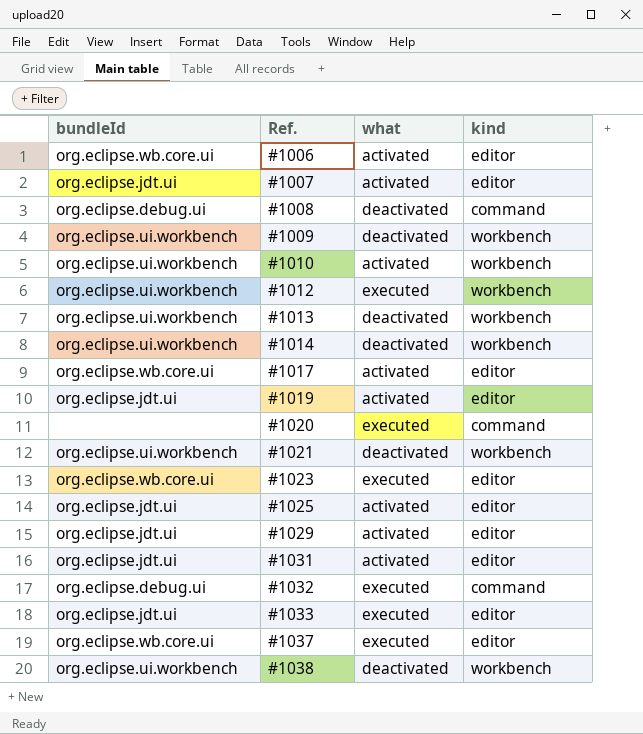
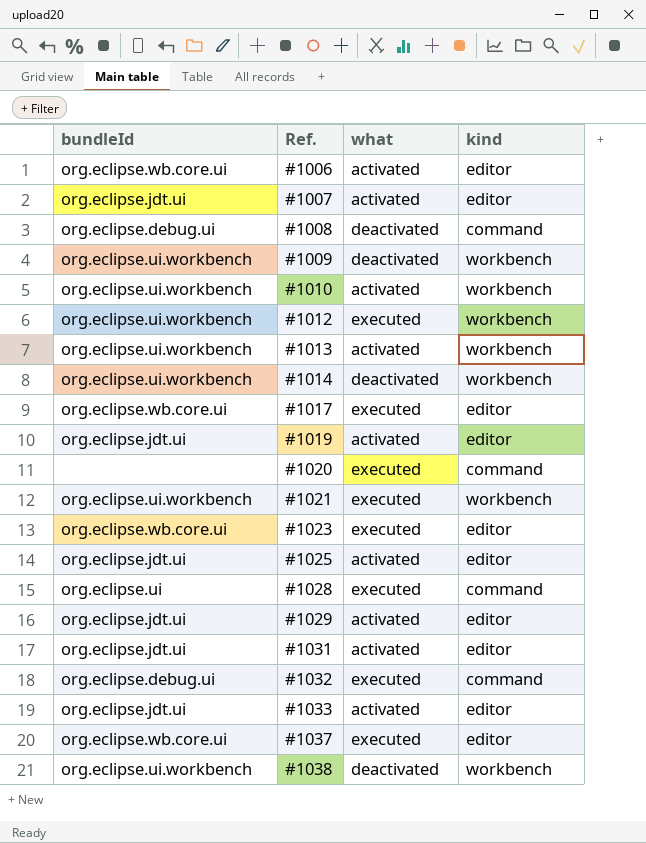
#1013 | what: deactivated -> activated
#1017 | what: activated -> executed
#1021 | what: deactivated -> executed
row #1028: none -> org.eclipse.ui | executed | command
#1033 | what: executed -> activated

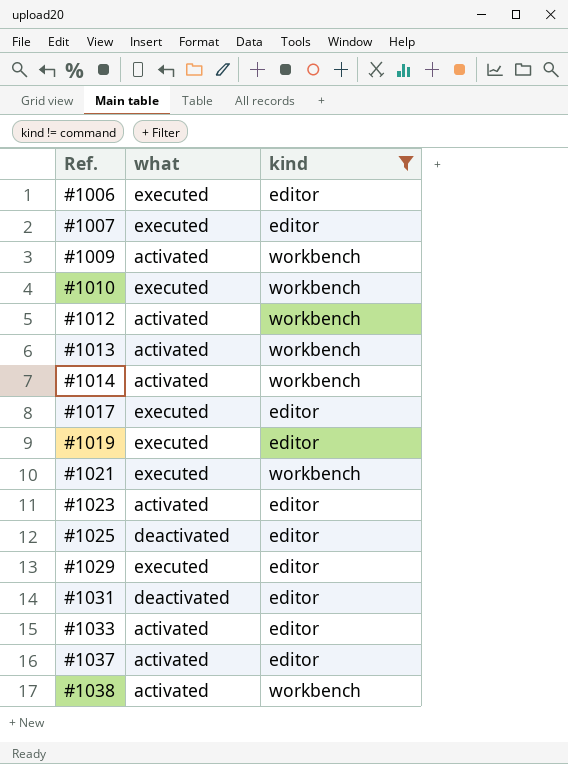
filter: none -> kind != command
column bundleId | position: 1 -> none
#1006 | what: activated -> executed
#1007 | what: activated -> executed
#1009 | what: deactivated -> activated
#1010 | what: activated -> executed
#1012 | what: executed -> activated
#1014 | what: deactivated -> activated
#1019 | what: activated -> executed
#1023 | what: executed -> activated
#1025 | what: activated -> deactivated
#1029 | what: activated -> executed
#1031 | what: activated -> deactivated
#1037 | what: executed -> activated
#1038 | what: deactivated -> activated

